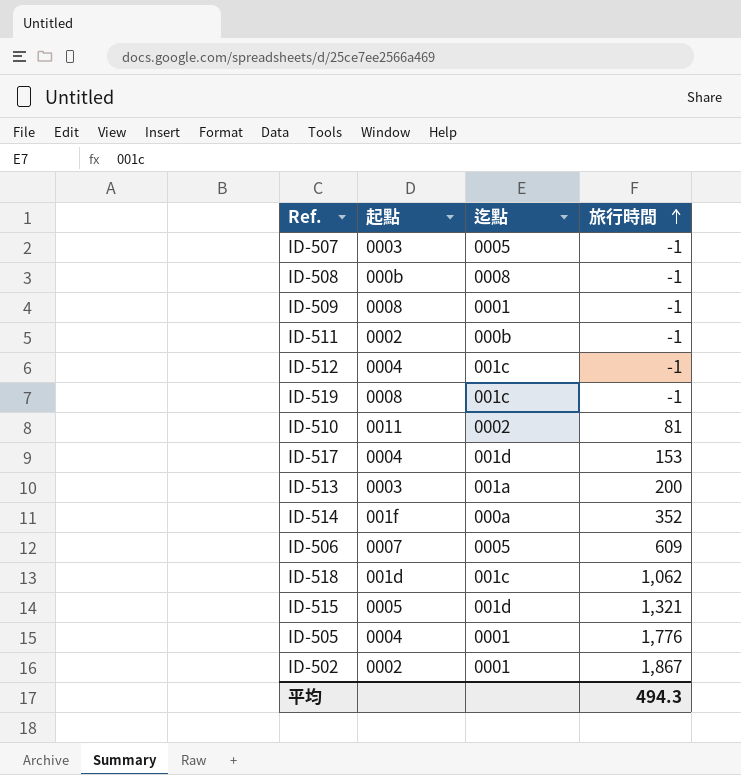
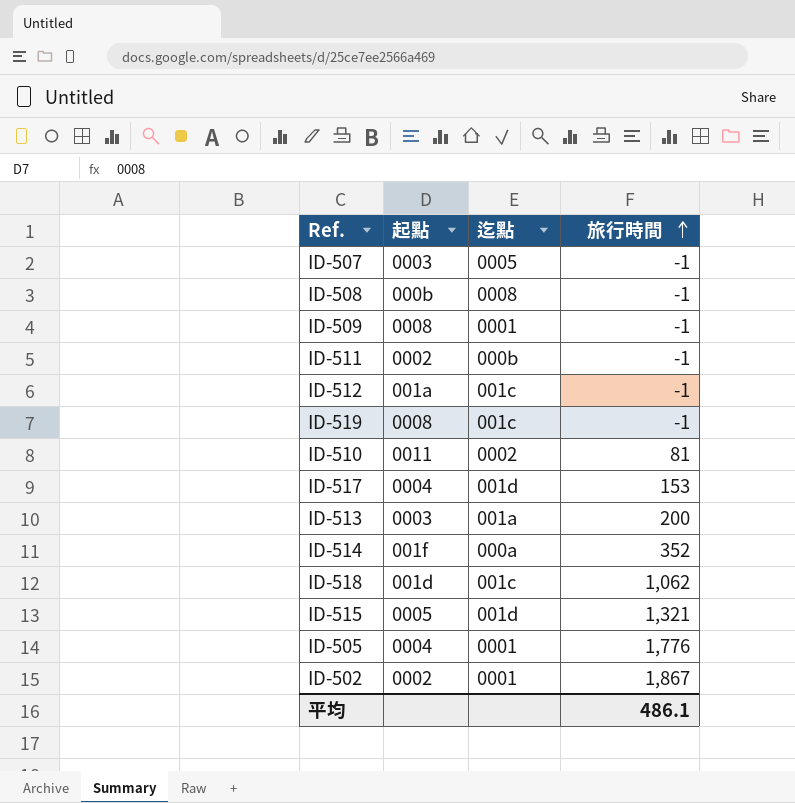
row ID-506: 0007 | 0005 | 609 -> none
ID-512 | 起點: 0004 -> 001a
平均 | 旅行時間: 494.3 -> 486.1

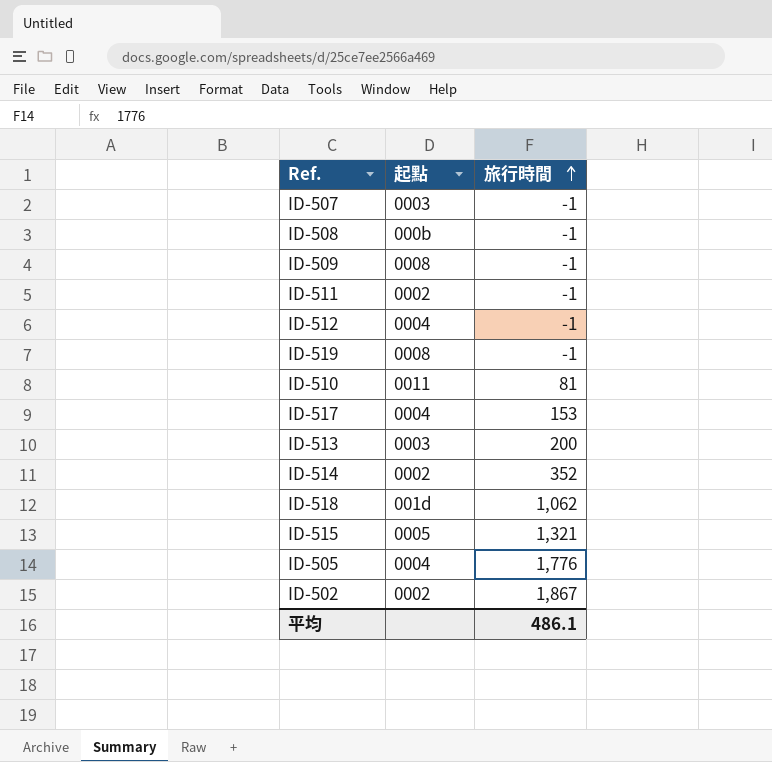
column 迄點 | position: 3 -> none
ID-512 | 起點: 001a -> 0004
ID-514 | 起點: 001f -> 0002

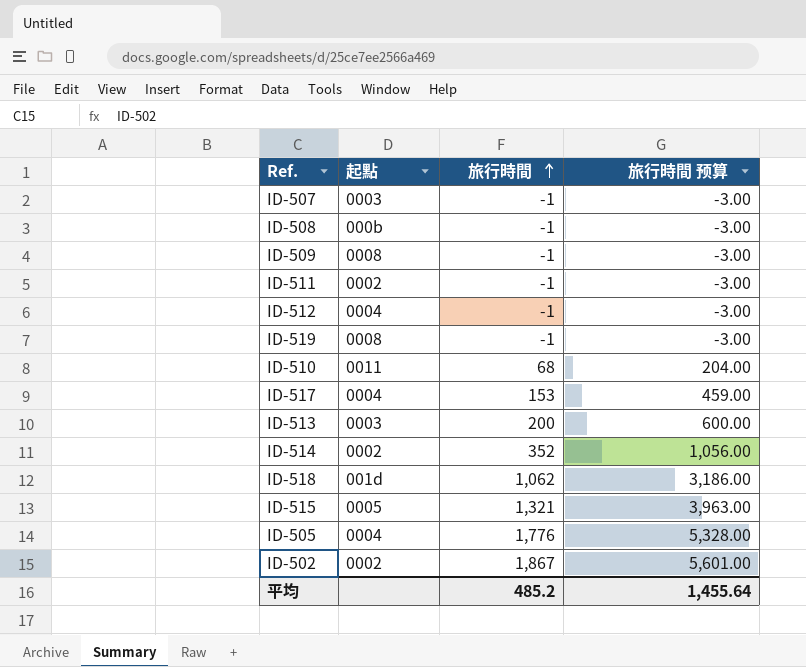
column 旅行時間 预算 | formula: none -> [旅行時間] * 3
ID-510 | 旅行時間: 81 -> 68
平均 | 旅行時間: 486.1 -> 485.2

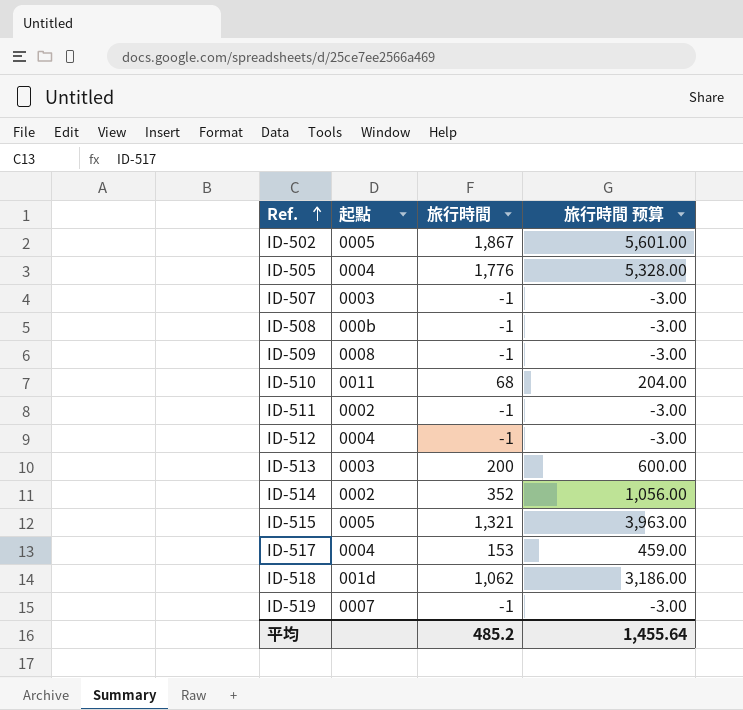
row order: 旅行時間 ascending -> Ref. ascending
ID-502 | 起點: 0002 -> 0005
ID-519 | 起點: 0008 -> 0007

